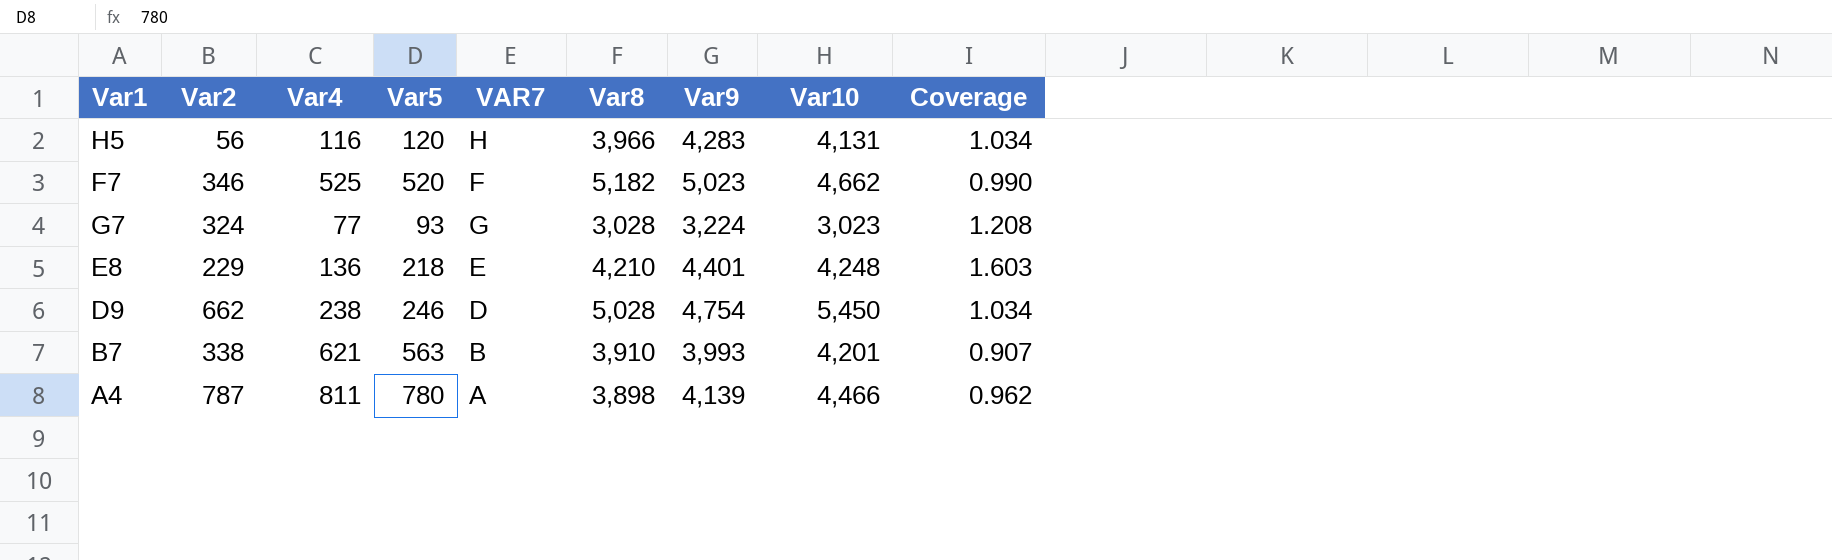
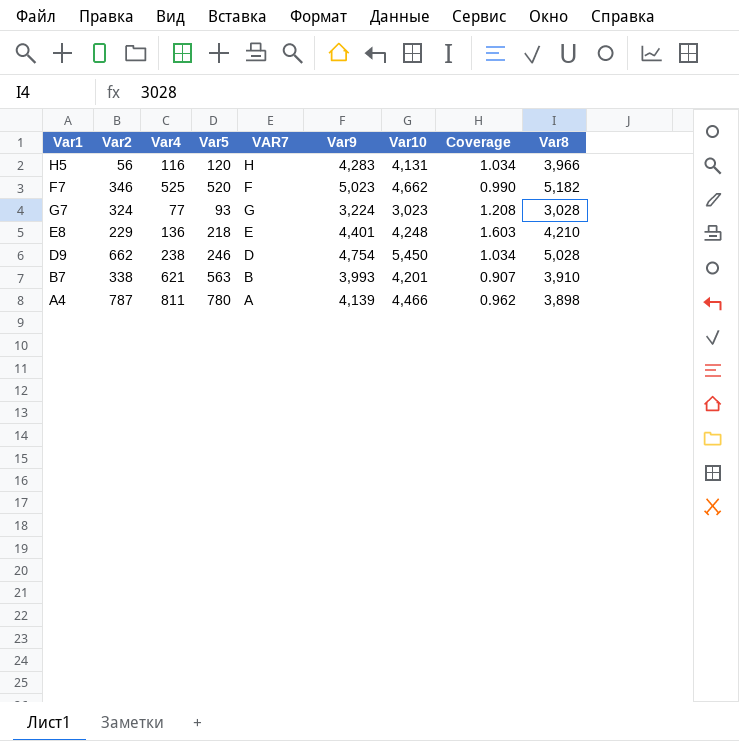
column Var8 | position: 6 -> 9

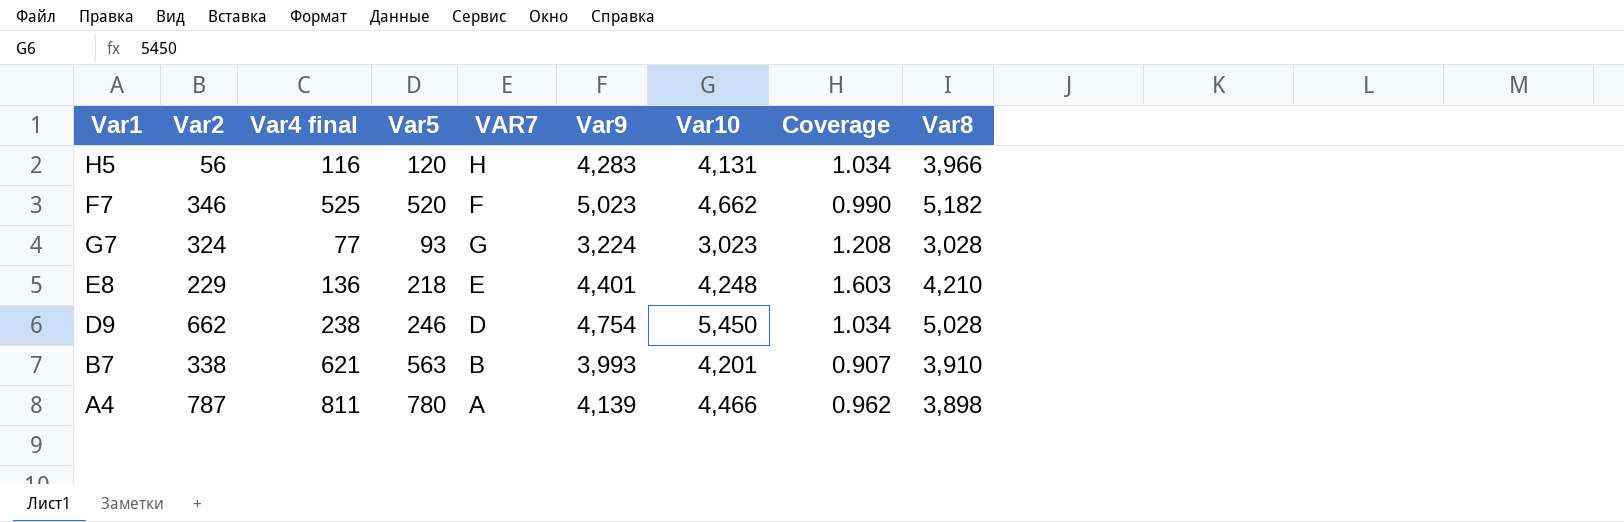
column name: Var4 -> Var4 final

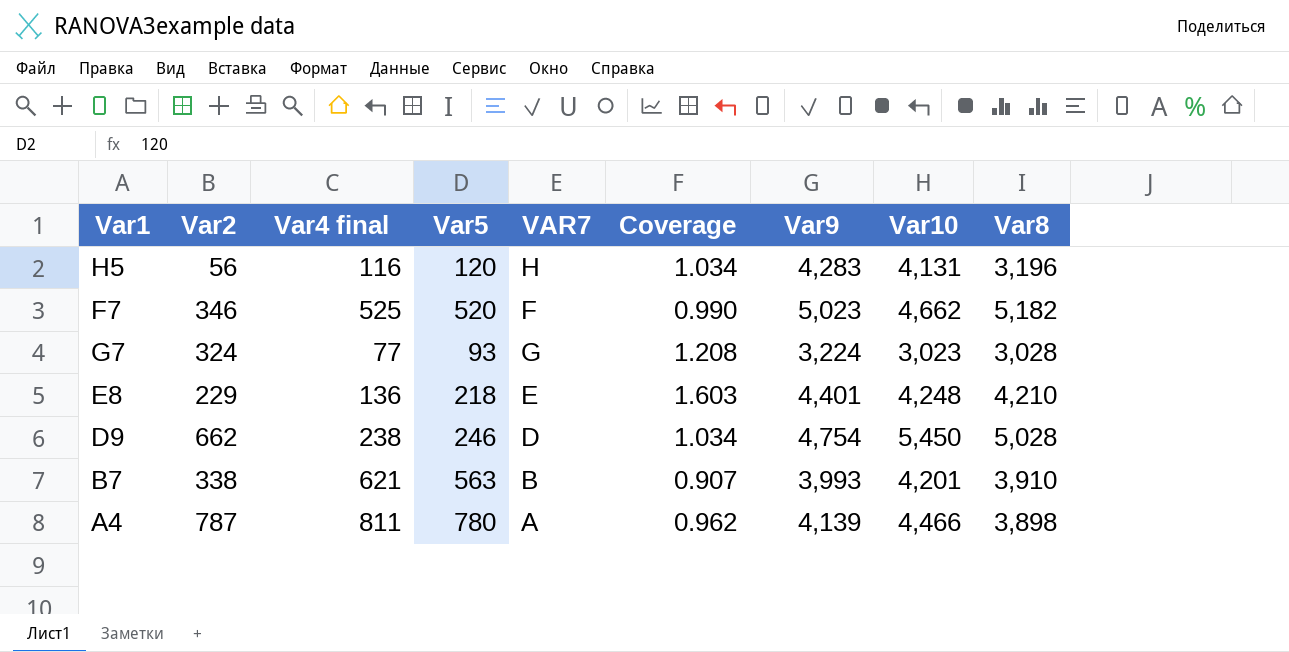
column Coverage | position: 8 -> 6
H5 | Var8: 3,966 -> 3,196

